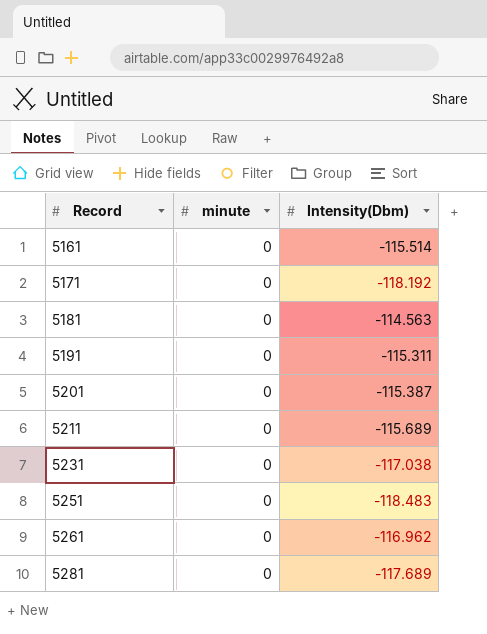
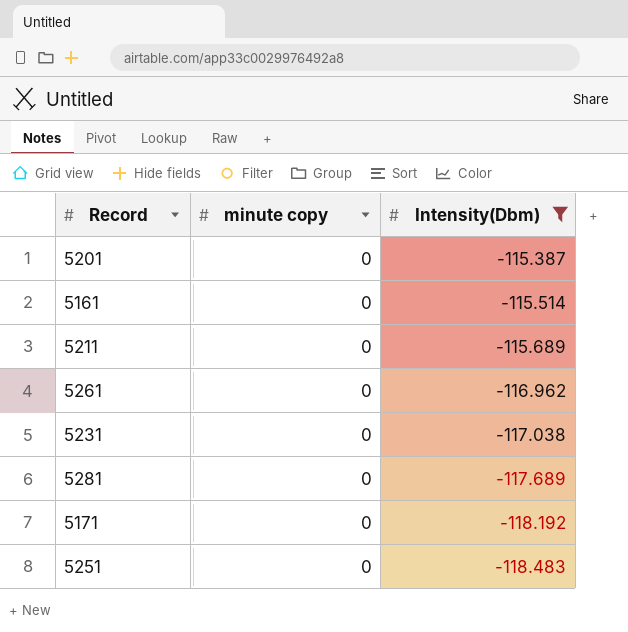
filter: none -> Intensity(Dbm) <= -115.387
row order: Record ascending -> Intensity(Dbm) descending
column name: minute -> minute copy

